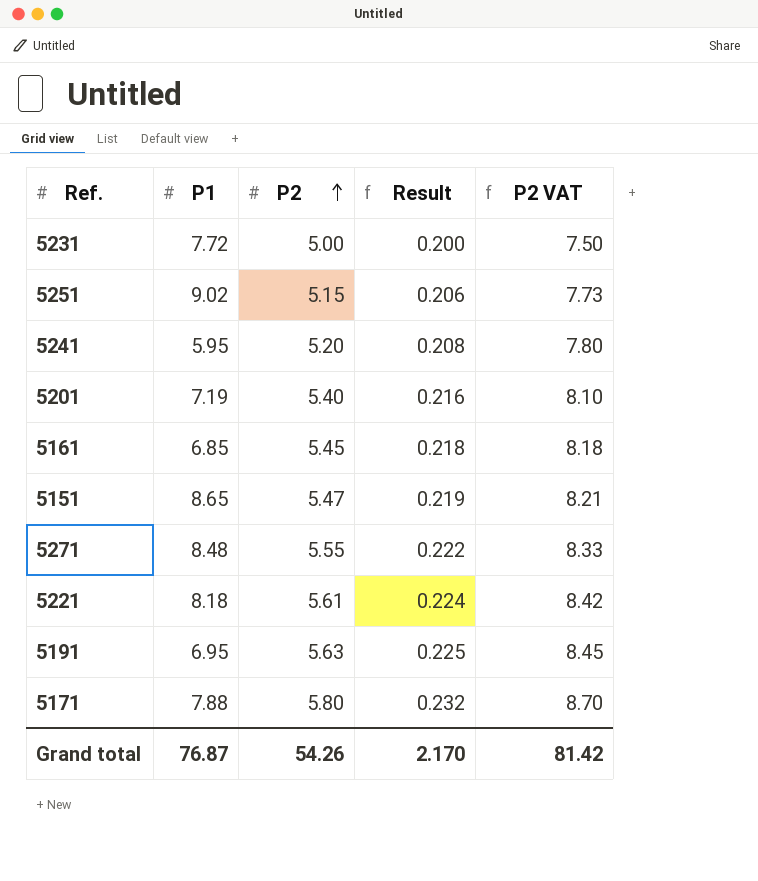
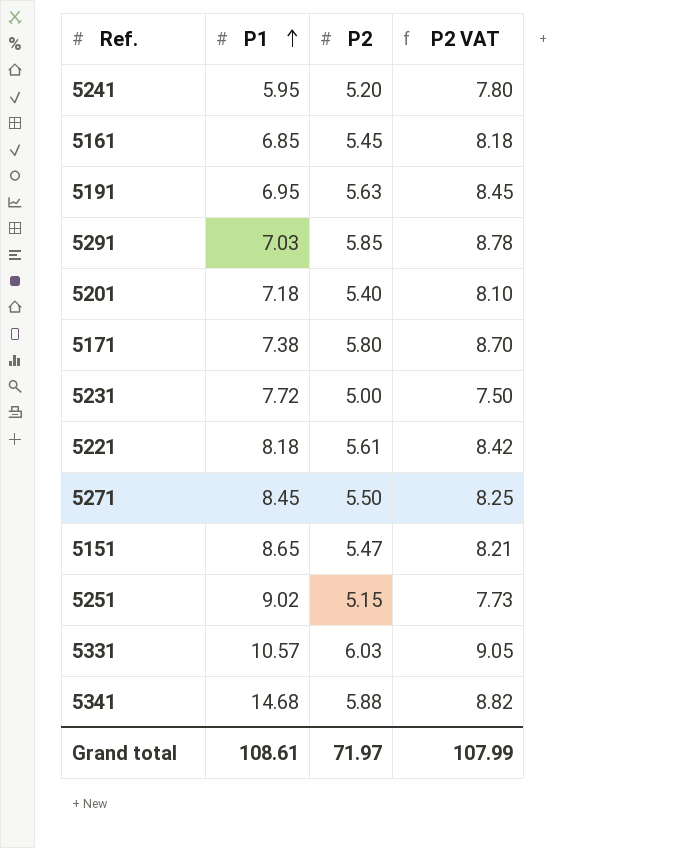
row order: P2 ascending -> P1 ascending
column Result | formula: [P2] * 0.04 -> none
row 5291: none -> 7.03 | 5.85 | 8.78
5201 | P1: 7.19 -> 7.18
5171 | P1: 7.88 -> 7.38
5271 | P1: 8.48 -> 8.45
5271 | P2: 5.55 -> 5.50
5271 | P2 VAT: 8.33 -> 8.25
row 5331: none -> 10.57 | 6.03 | 9.05
row 5341: none -> 14.68 | 5.88 | 8.82
Grand total | P1: 76.87 -> 108.61
Grand total | P2: 54.26 -> 71.97
Grand total | P2 VAT: 81.42 -> 107.99

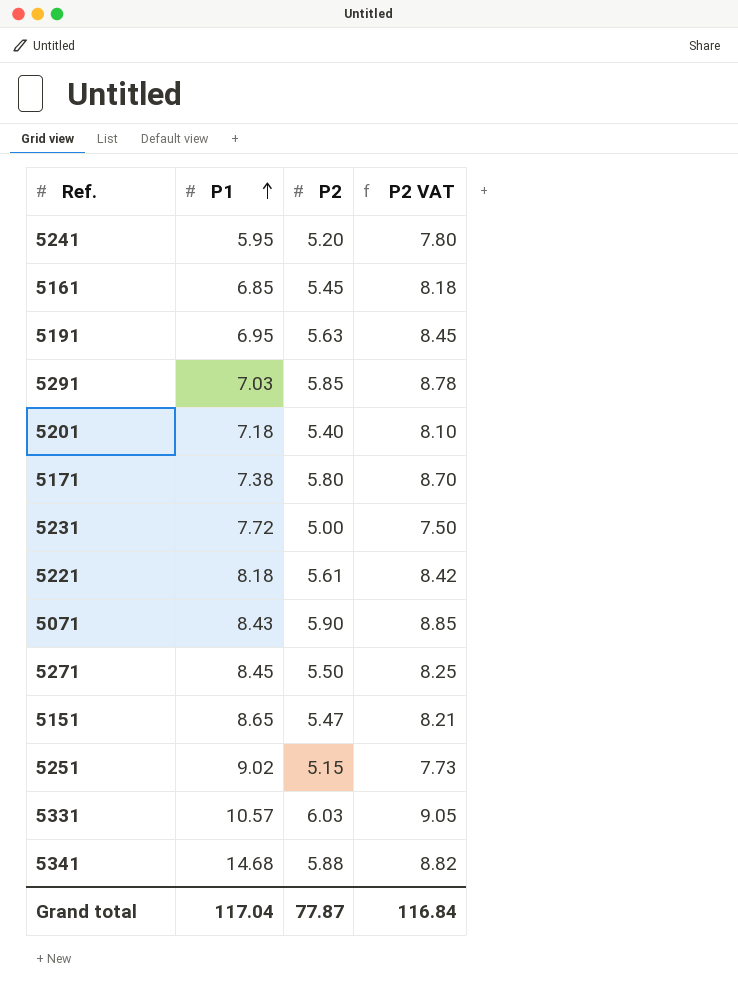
row 5071: none -> 8.43 | 5.90 | 8.85
Grand total | P1: 108.61 -> 117.04
Grand total | P2: 71.97 -> 77.87
Grand total | P2 VAT: 107.99 -> 116.84

